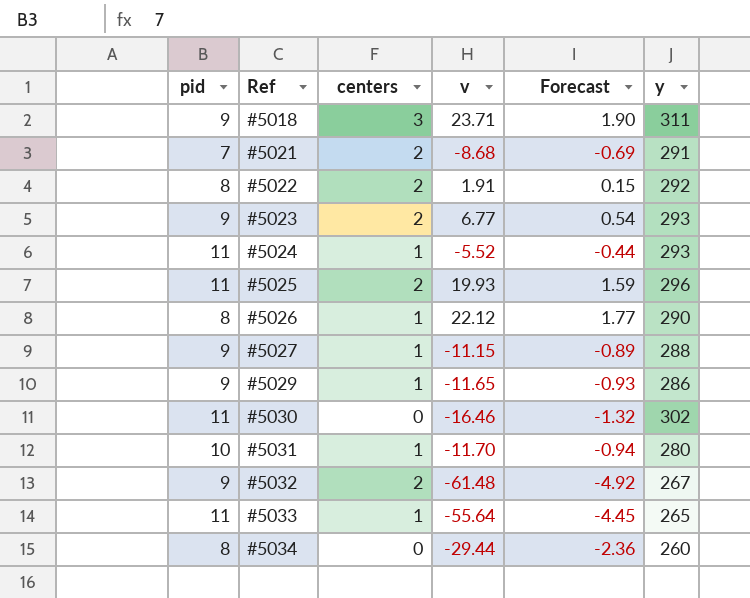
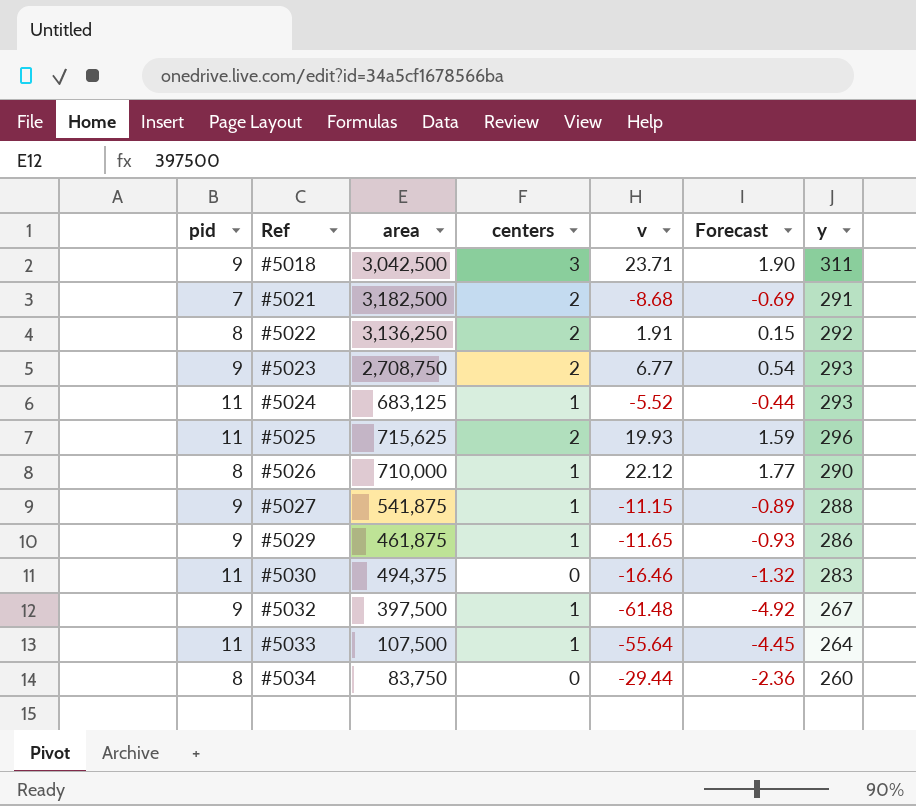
column area | position: none -> 3
row #5031: 10 | 1 | -11.70 | -0.94 | 280 -> none
#5030 | y: 302 -> 283
#5032 | centers: 2 -> 1
#5033 | y: 265 -> 264

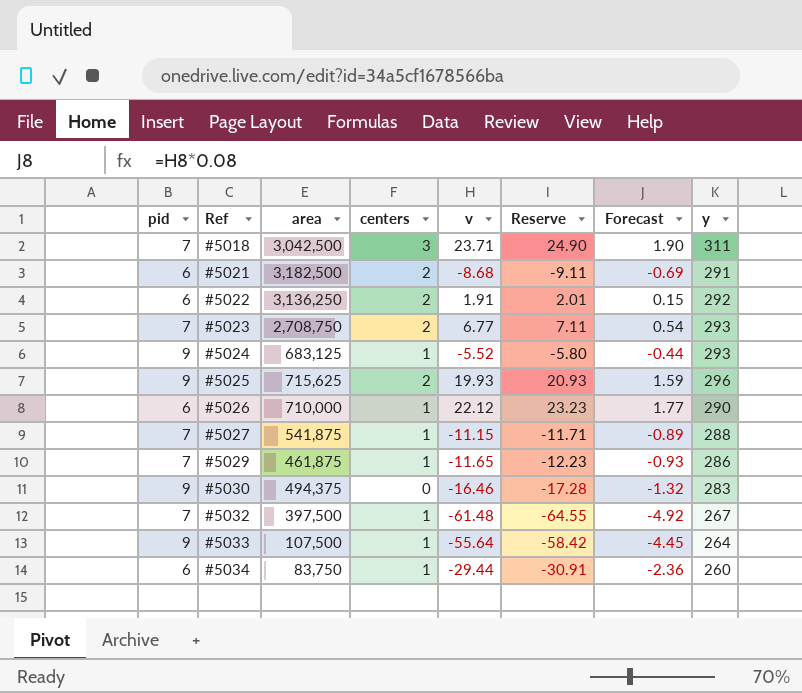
column Reserve | formula: none -> [v] * 1.05
#5018 | pid: 9 -> 7
#5021 | pid: 7 -> 6
#5022 | pid: 8 -> 6
#5023 | pid: 9 -> 7
#5024 | pid: 11 -> 9
#5025 | pid: 11 -> 9
#5026 | pid: 8 -> 6
#5027 | pid: 9 -> 7
#5029 | pid: 9 -> 7
#5030 | pid: 11 -> 9
#5032 | pid: 9 -> 7
#5033 | pid: 11 -> 9
#5034 | pid: 8 -> 6
#5034 | centers: 0 -> 1

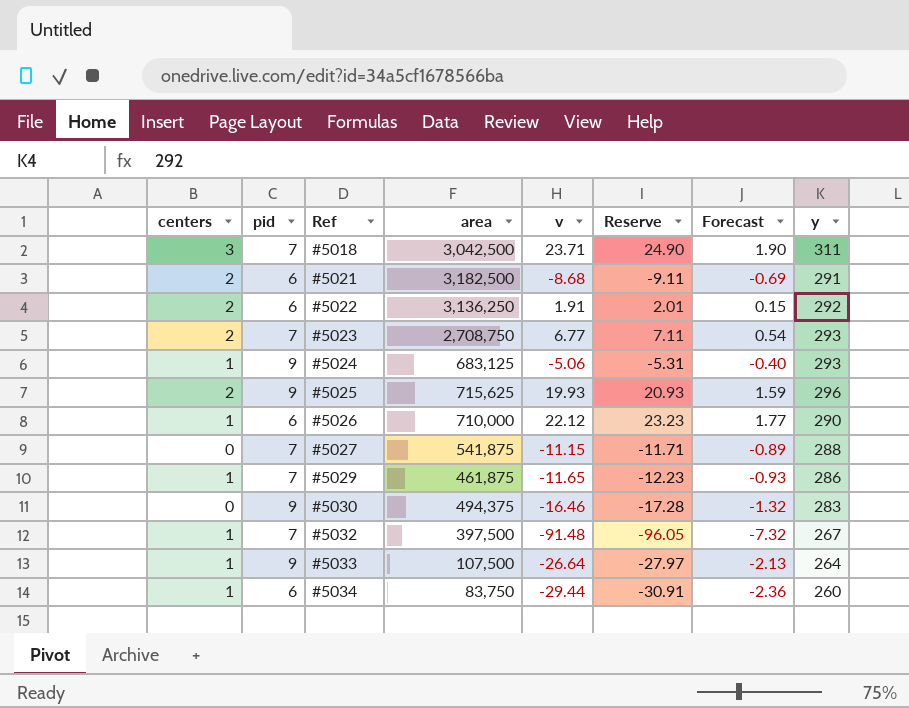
column centers | position: 4 -> 1
#5024 | v: -5.52 -> -5.06
#5024 | Reserve: -5.80 -> -5.31
#5024 | Forecast: -0.44 -> -0.40
#5027 | centers: 1 -> 0
#5032 | v: -61.48 -> -91.48
#5032 | Reserve: -64.55 -> -96.05
#5032 | Forecast: -4.92 -> -7.32
#5033 | v: -55.64 -> -26.64
#5033 | Reserve: -58.42 -> -27.97
#5033 | Forecast: -4.45 -> -2.13

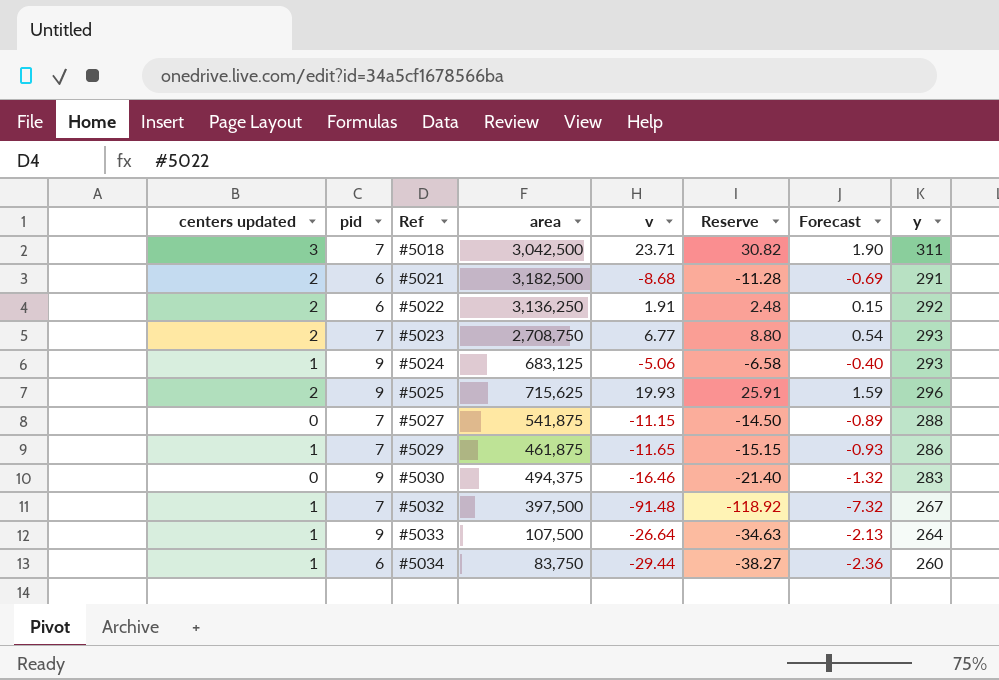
column name: centers -> centers updated
column Reserve | formula: [v] * 1.05 -> [v] * 1.3
row #5026: 1 | 6 | 710,000 | 22.12 | 23.23 | 1.77 | 290 -> none

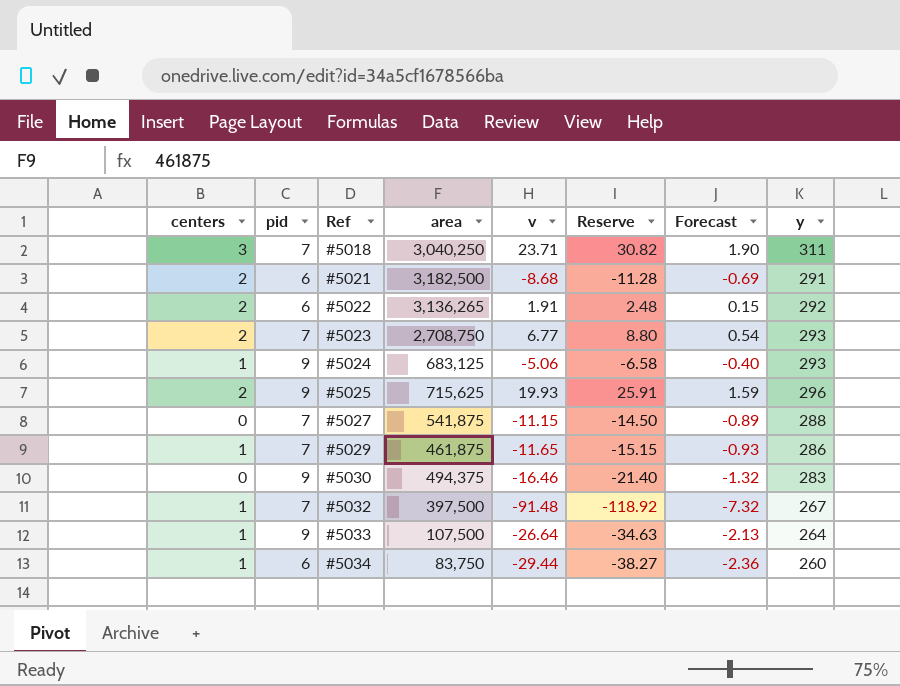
column name: centers updated -> centers
#5018 | area: 3,042,500 -> 3,040,250
#5022 | area: 3,136,250 -> 3,136,265

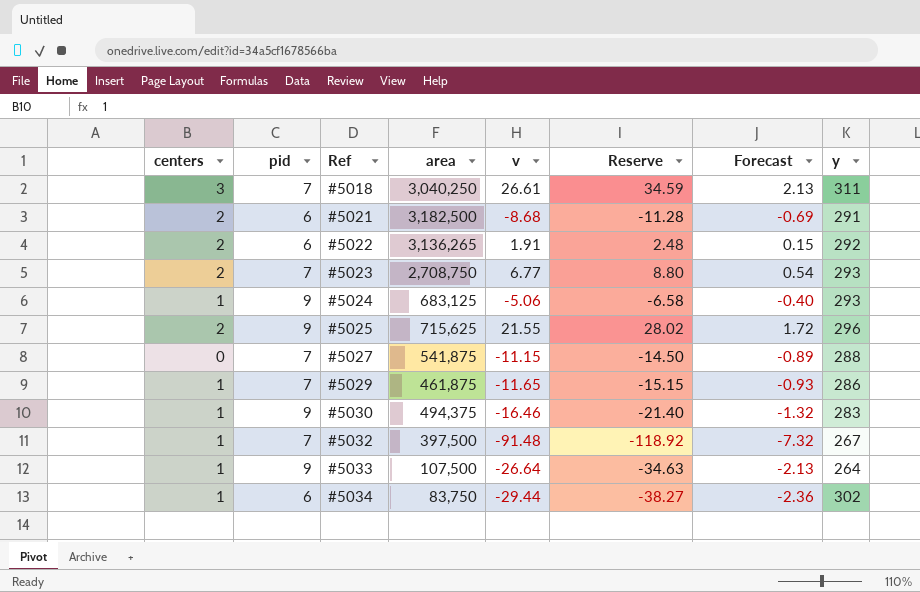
#5018 | v: 23.71 -> 26.61
#5018 | Reserve: 30.82 -> 34.59
#5018 | Forecast: 1.90 -> 2.13
#5025 | v: 19.93 -> 21.55
#5025 | Reserve: 25.91 -> 28.02
#5025 | Forecast: 1.59 -> 1.72
#5030 | centers: 0 -> 1
#5034 | y: 260 -> 302

